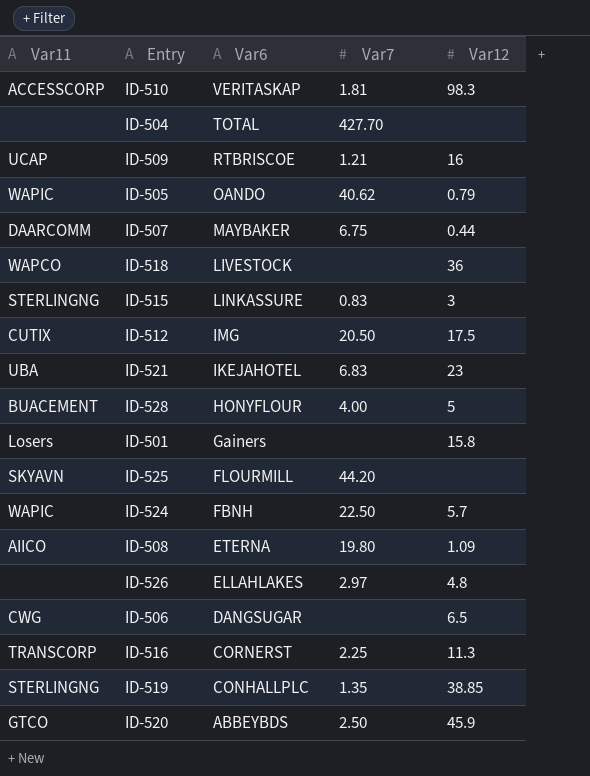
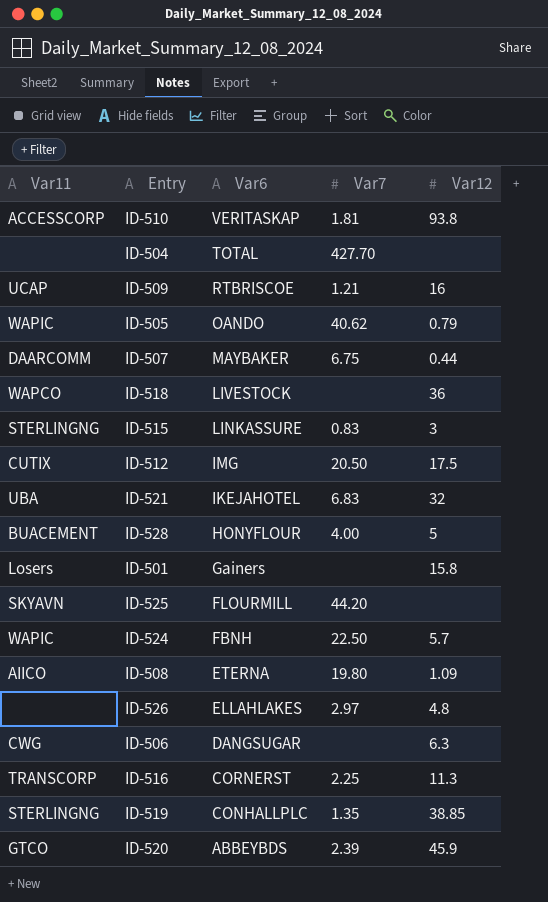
ID-510 | Var12: 98.3 -> 93.8
ID-521 | Var12: 23 -> 32
ID-506 | Var12: 6.5 -> 6.3
ID-520 | Var7: 2.50 -> 2.39

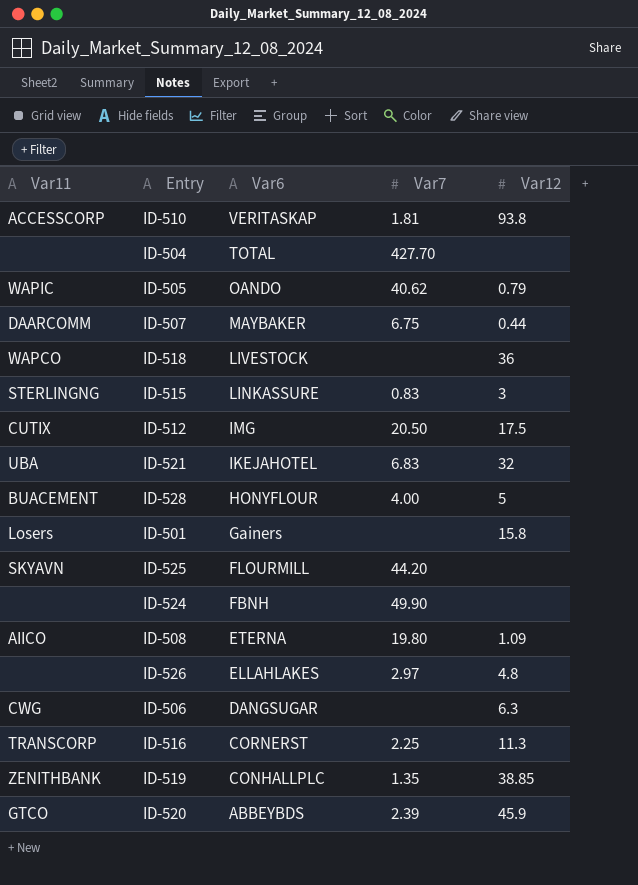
row ID-509: UCAP | RTBRISCOE | 1.21 | 16 -> none
ID-524 | Var11: WAPIC -> none
ID-524 | Var7: 22.50 -> 49.90
ID-524 | Var12: 5.7 -> none
ID-519 | Var11: STERLINGNG -> ZENITHBANK

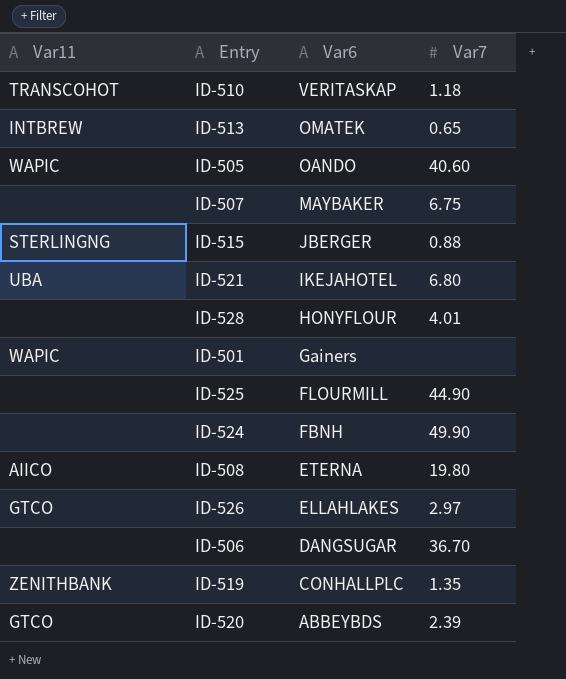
column Var12 | position: 5 -> none
row ID-504: none | TOTAL | 427.70 | none -> none
row ID-518: WAPCO | LIVESTOCK | none | 36 -> none
row ID-512: CUTIX | IMG | 20.50 | 17.5 -> none
row ID-516: TRANSCORP | CORNERST | 2.25 | 11.3 -> none
ID-510 | Var11: ACCESSCORP -> TRANSCOHOT
ID-510 | Var7: 1.81 -> 1.18
row ID-513: none -> INTBREW | OMATEK | 0.65
ID-505 | Var7: 40.62 -> 40.60
ID-507 | Var11: DAARCOMM -> none
ID-515 | Var6: LINKASSURE -> JBERGER
ID-515 | Var7: 0.83 -> 0.88
ID-521 | Var7: 6.83 -> 6.80
ID-528 | Var11: BUACEMENT -> none
ID-528 | Var7: 4.00 -> 4.01
ID-501 | Var11: Losers -> WAPIC
ID-525 | Var11: SKYAVN -> none
ID-525 | Var7: 44.20 -> 44.90
ID-526 | Var11: none -> GTCO
ID-506 | Var11: CWG -> none
ID-506 | Var7: none -> 36.70

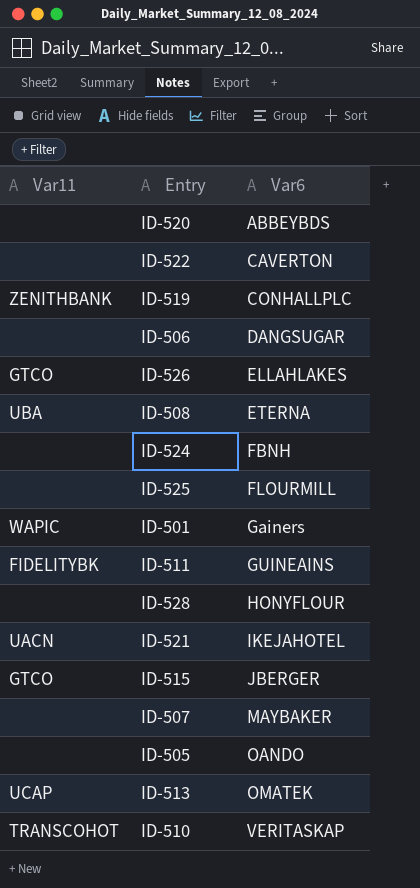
row order: Var6 descending -> Var6 ascending
column Var7 | position: 4 -> none
ID-520 | Var11: GTCO -> none
row ID-522: none -> none | CAVERTON
ID-508 | Var11: AIICO -> UBA
row ID-511: none -> FIDELITYBK | GUINEAINS
ID-521 | Var11: UBA -> UACN
ID-515 | Var11: STERLINGNG -> GTCO
ID-505 | Var11: WAPIC -> none
ID-513 | Var11: INTBREW -> UCAP

